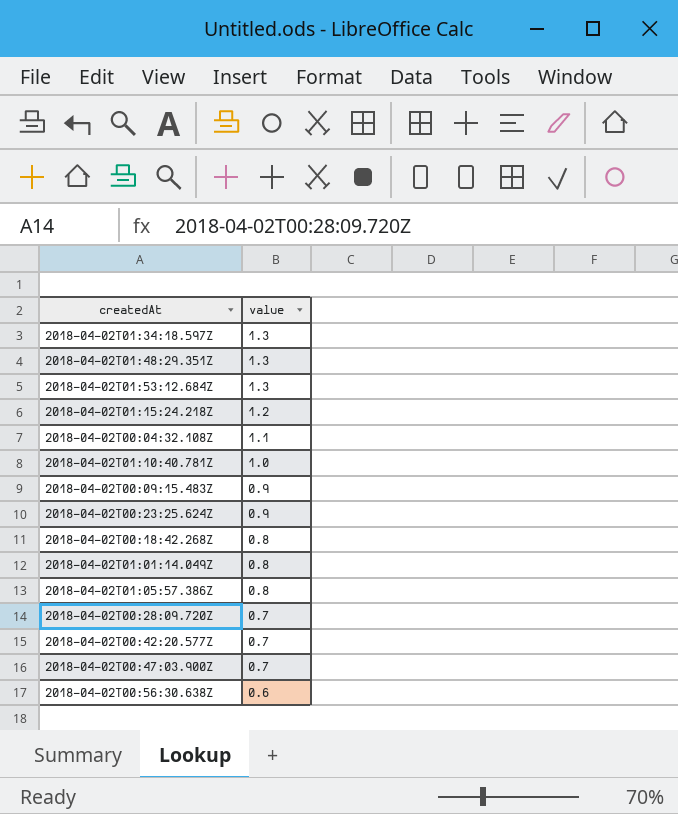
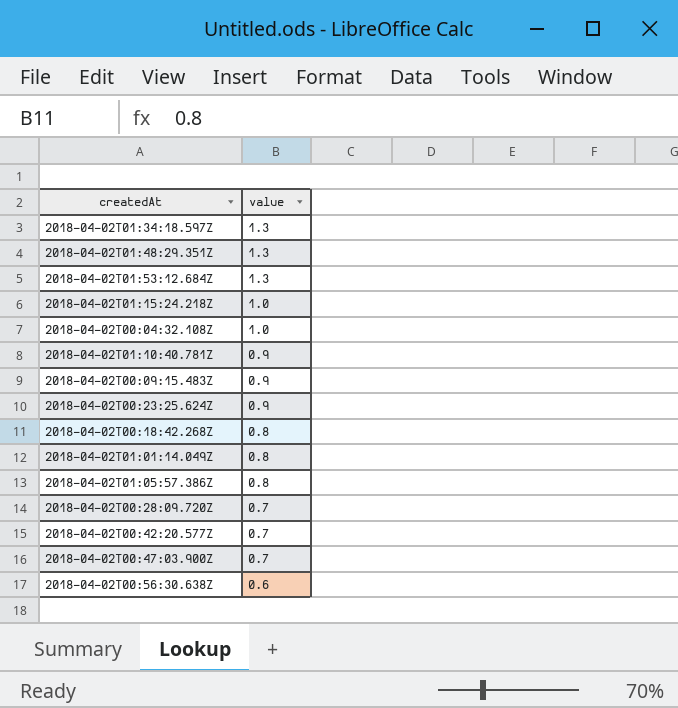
2018-04-02T01:15:24.218Z | value: 1.2 -> 1.0
2018-04-02T00:04:32.108Z | value: 1.1 -> 1.0
2018-04-02T01:10:40.781Z | value: 1.0 -> 0.9

